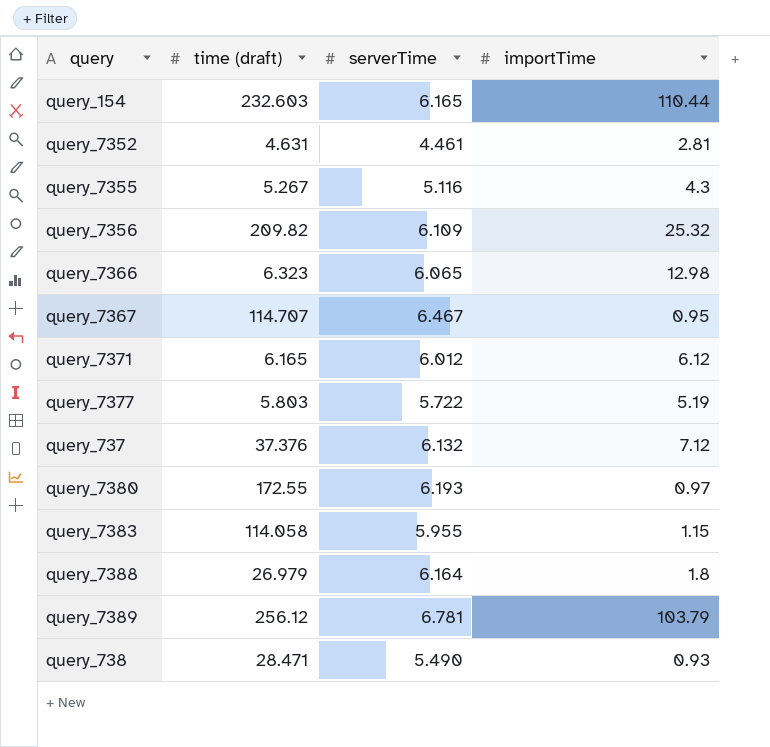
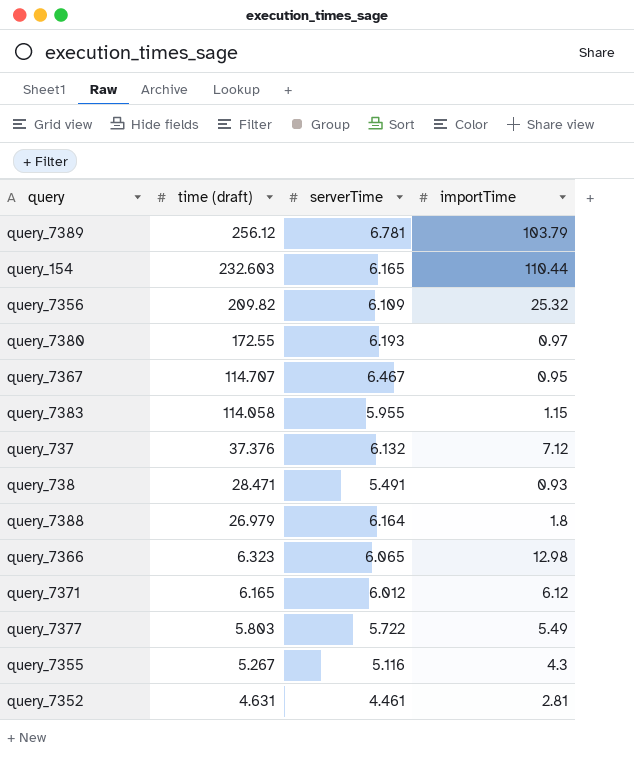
row order: none -> time (draft) descending
query_738 | serverTime: 5.490 -> 5.491
query_7377 | importTime: 5.19 -> 5.49

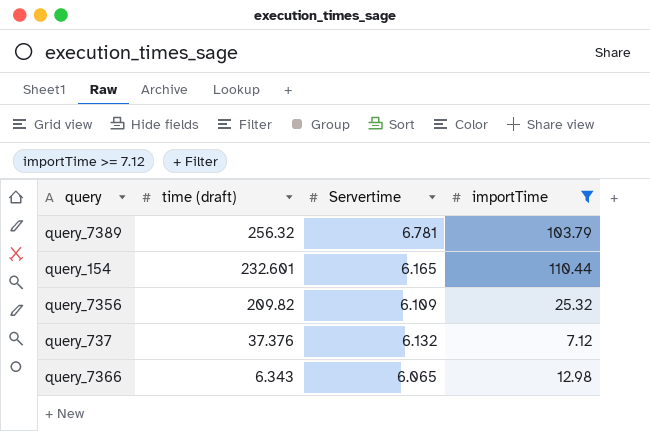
filter: none -> importTime >= 7.12
column name: serverTime -> Servertime
query_7389 | time (draft): 256.12 -> 256.32
query_154 | time (draft): 232.603 -> 232.601
query_7366 | time (draft): 6.323 -> 6.343

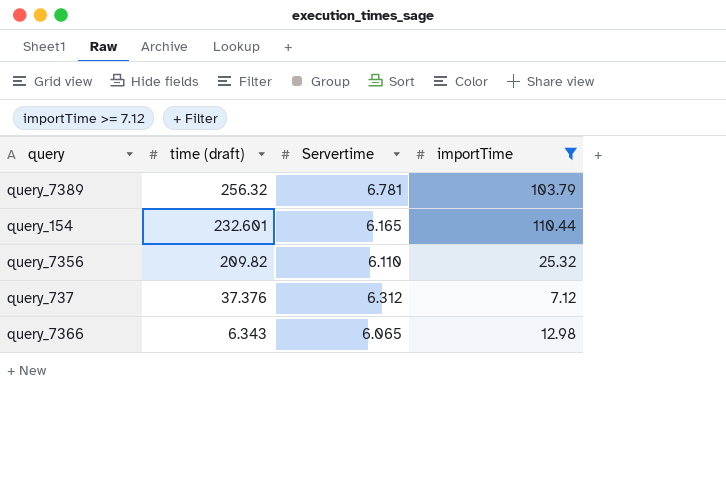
query_7356 | Servertime: 6.109 -> 6.110
query_737 | Servertime: 6.132 -> 6.312

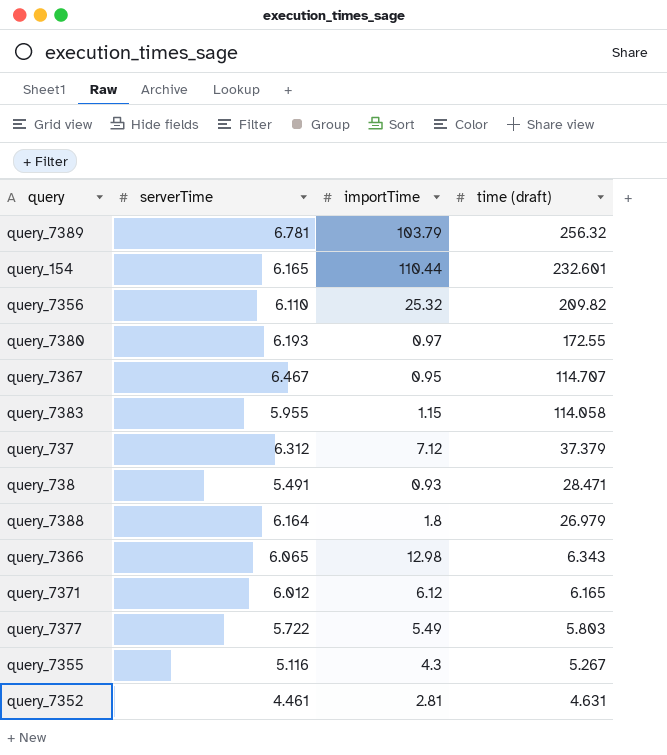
filter: importTime >= 7.12 -> none
column name: Servertime -> serverTime
column time (draft) | position: 2 -> 4
query_737 | time (draft): 37.376 -> 37.379

